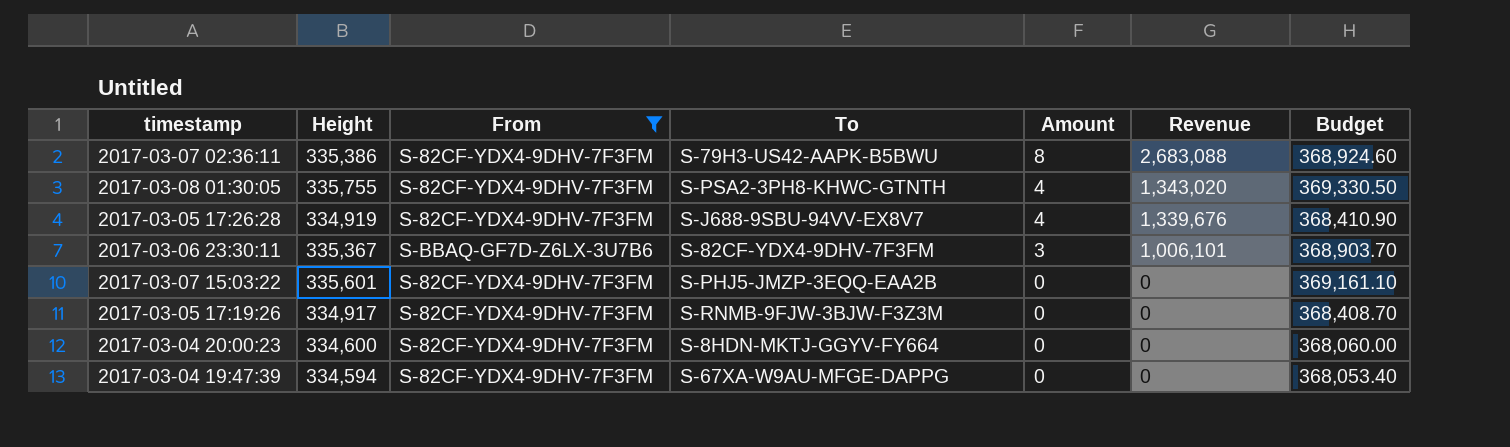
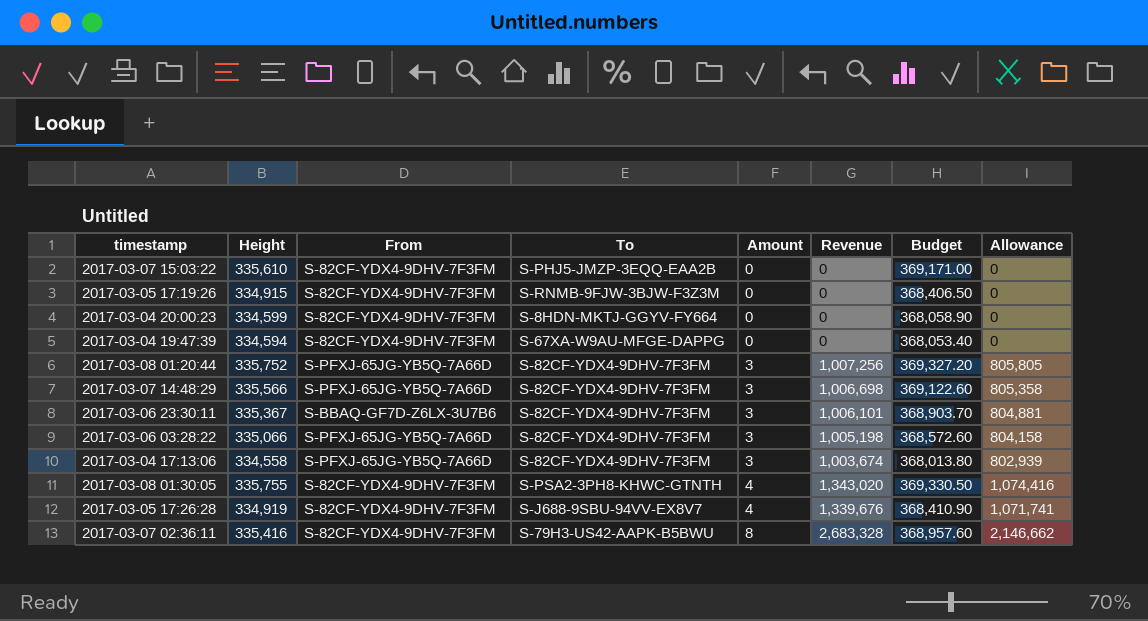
filter: From != S-PFXJ-65JG-YB5Q-7A66D -> none
row order: Amount descending -> Amount ascending
column Allowance | formula: none -> [Revenue] * 0.8
2017-03-07 15:03:22 | Height: 335,601 -> 335,610
2017-03-07 15:03:22 | Budget: 369,161.10 -> 369,171.00
2017-03-05 17:19:26 | Height: 334,917 -> 334,915
2017-03-05 17:19:26 | Budget: 368,408.70 -> 368,406.50
2017-03-04 20:00:23 | Height: 334,600 -> 334,599
2017-03-04 20:00:23 | Budget: 368,060.00 -> 368,058.90
2017-03-07 02:36:11 | Height: 335,386 -> 335,416
2017-03-07 02:36:11 | Revenue: 2,683,088 -> 2,683,328
2017-03-07 02:36:11 | Budget: 368,924.60 -> 368,957.60

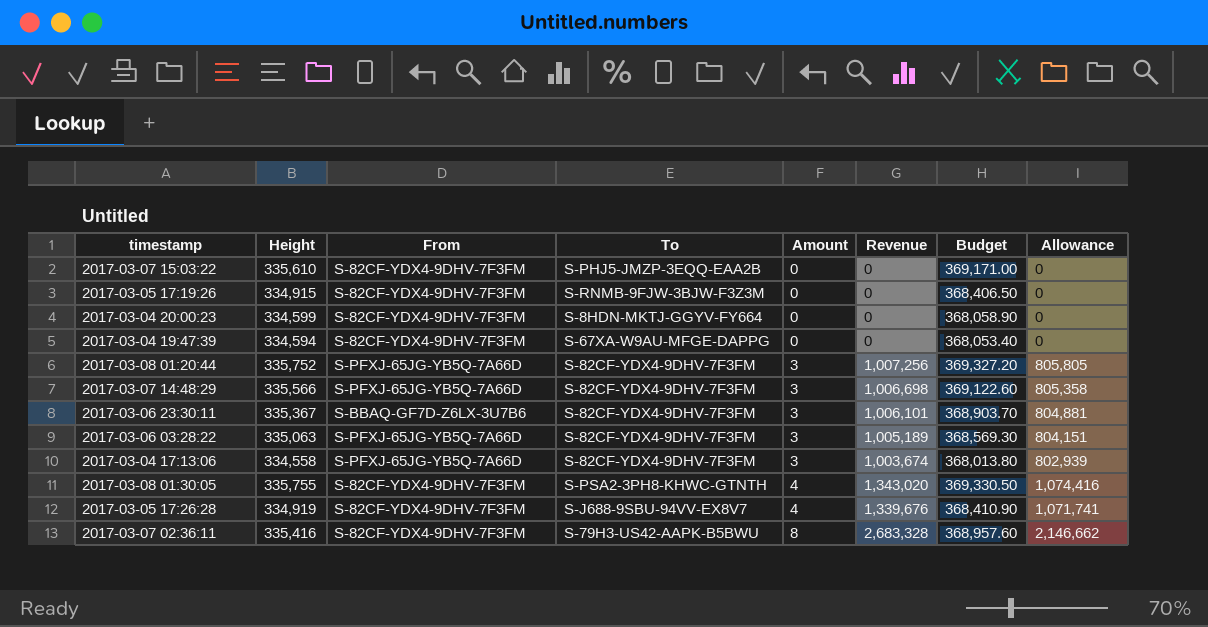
2017-03-06 03:28:22 | Height: 335,066 -> 335,063
2017-03-06 03:28:22 | Revenue: 1,005,198 -> 1,005,189
2017-03-06 03:28:22 | Budget: 368,572.60 -> 368,569.30
2017-03-06 03:28:22 | Allowance: 804,158 -> 804,151

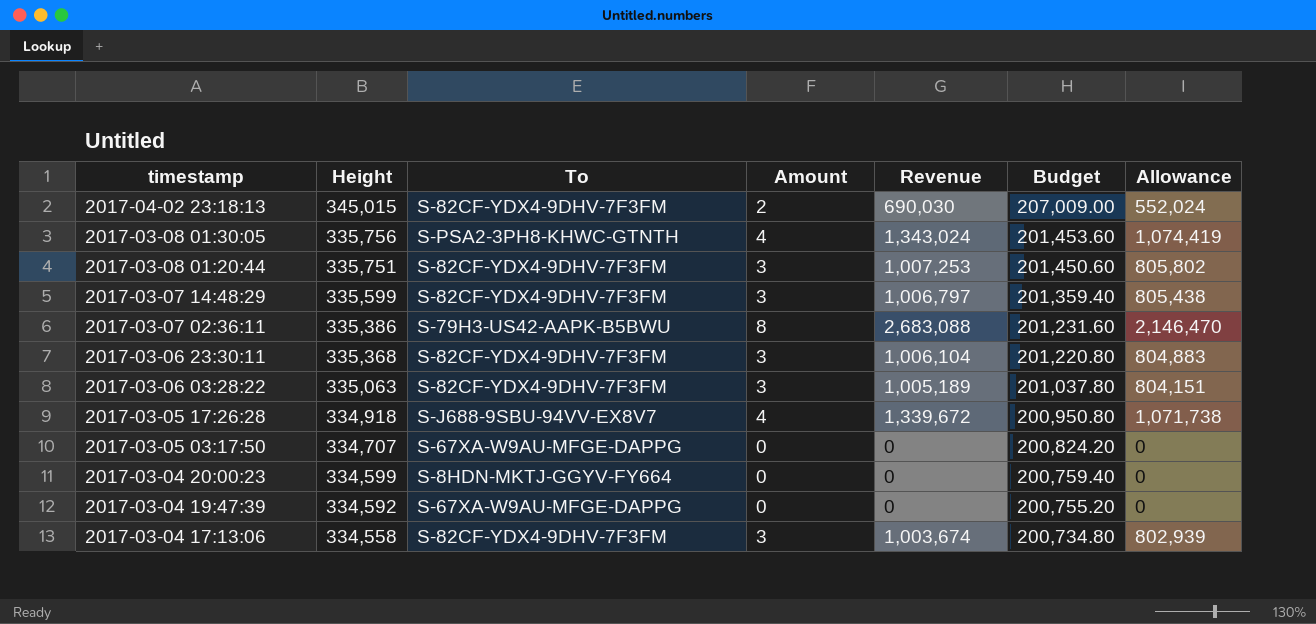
row order: Amount ascending -> timestamp descending
column From | position: 3 -> none
column Budget | formula: [Height] * 1.1 -> [Height] * 0.6
row 2017-03-07 15:03:22: 335,610 | S-82CF-YDX4-9DHV-7F3FM | S-PHJ5-JMZP-3EQQ-EAA2B | 0 | 0 | 369,171.00 | 0 -> none
row 2017-03-05 17:19:26: 334,915 | S-82CF-YDX4-9DHV-7F3FM | S-RNMB-9FJW-3BJW-F3Z3M | 0 | 0 | 368,406.50 | 0 -> none
row 2017-04-02 23:18:13: none -> 345,015 | S-82CF-YDX4-9DHV-7F3FM | 2 | 690,030 | 207,009.00 | 552,024
2017-03-08 01:30:05 | Height: 335,755 -> 335,756
2017-03-08 01:30:05 | Revenue: 1,343,020 -> 1,343,024
2017-03-08 01:30:05 | Allowance: 1,074,416 -> 1,074,419
2017-03-08 01:20:44 | Height: 335,752 -> 335,751
2017-03-08 01:20:44 | Revenue: 1,007,256 -> 1,007,253
2017-03-08 01:20:44 | Allowance: 805,805 -> 805,802
2017-03-07 14:48:29 | Height: 335,566 -> 335,599
2017-03-07 14:48:29 | Revenue: 1,006,698 -> 1,006,797
2017-03-07 14:48:29 | Allowance: 805,358 -> 805,438
2017-03-07 02:36:11 | Height: 335,416 -> 335,386
2017-03-07 02:36:11 | Revenue: 2,683,328 -> 2,683,088
2017-03-07 02:36:11 | Allowance: 2,146,662 -> 2,146,470
2017-03-06 23:30:11 | Height: 335,367 -> 335,368
2017-03-06 23:30:11 | Revenue: 1,006,101 -> 1,006,104
2017-03-06 23:30:11 | Allowance: 804,881 -> 804,883
2017-03-05 17:26:28 | Height: 334,919 -> 334,918
2017-03-05 17:26:28 | Revenue: 1,339,676 -> 1,339,672
2017-03-05 17:26:28 | Allowance: 1,071,741 -> 1,071,738
row 2017-03-05 03:17:50: none -> 334,707 | S-67XA-W9AU-MFGE-DAPPG | 0 | 0 | 200,824.20 | 0
2017-03-04 19:47:39 | Height: 334,594 -> 334,592

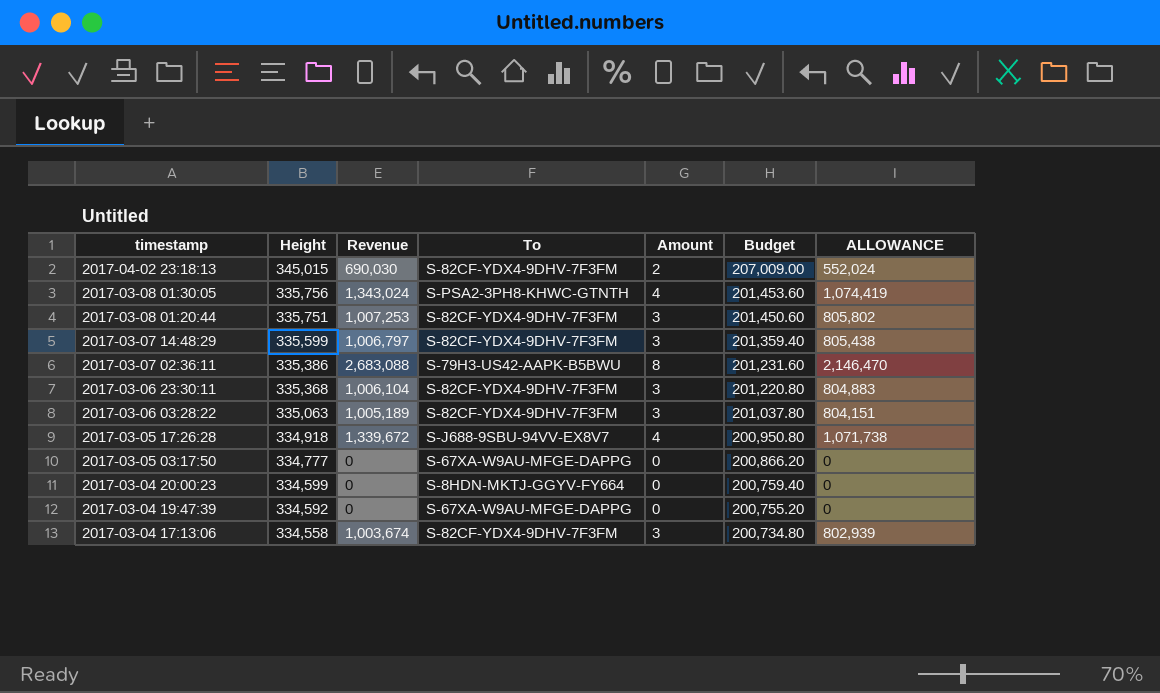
column Revenue | position: 5 -> 3
column name: Allowance -> ALLOWANCE
2017-03-05 03:17:50 | Height: 334,707 -> 334,777
2017-03-05 03:17:50 | Budget: 200,824.20 -> 200,866.20

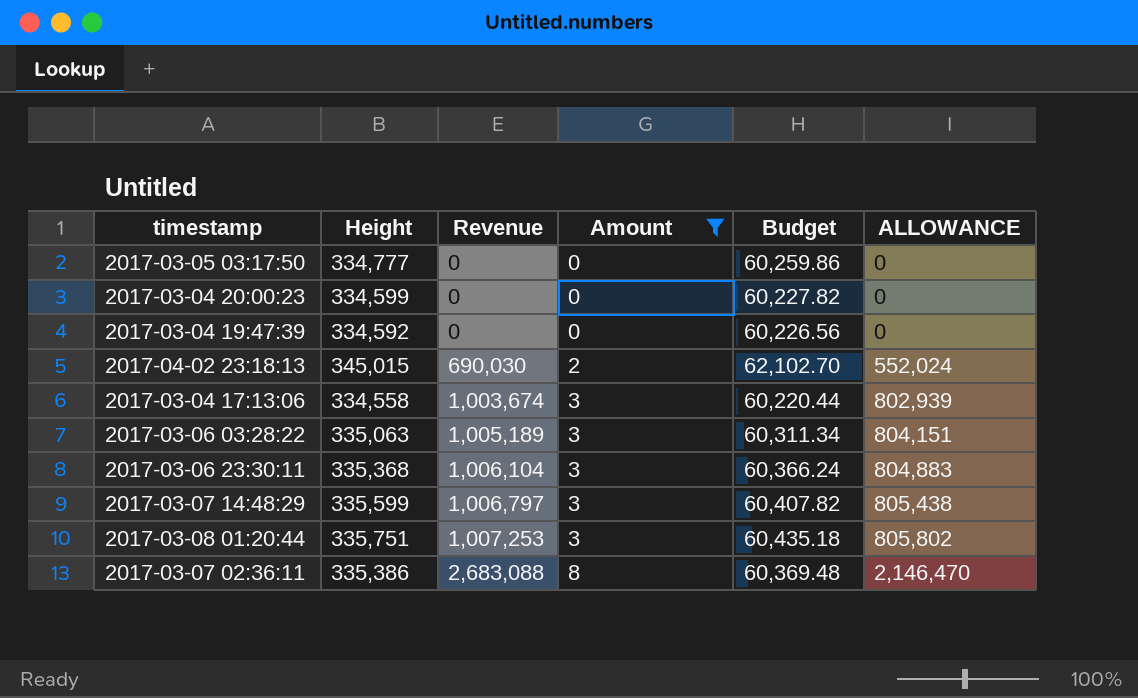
filter: none -> Amount != 4
row order: timestamp descending -> Revenue ascending
column To | position: 4 -> none
column Budget | formula: [Height] * 0.6 -> [Height] * 0.18

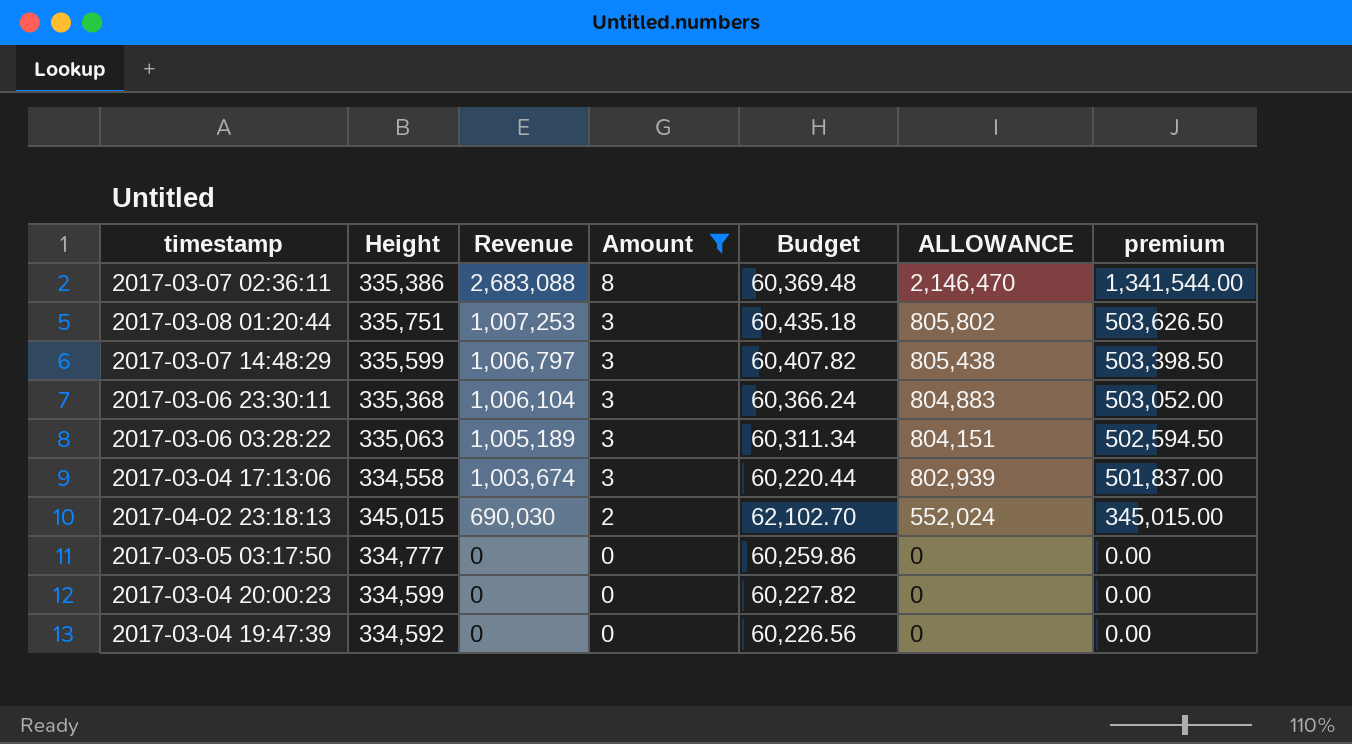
row order: Revenue ascending -> Revenue descending
column premium | formula: none -> [Revenue] * 0.5

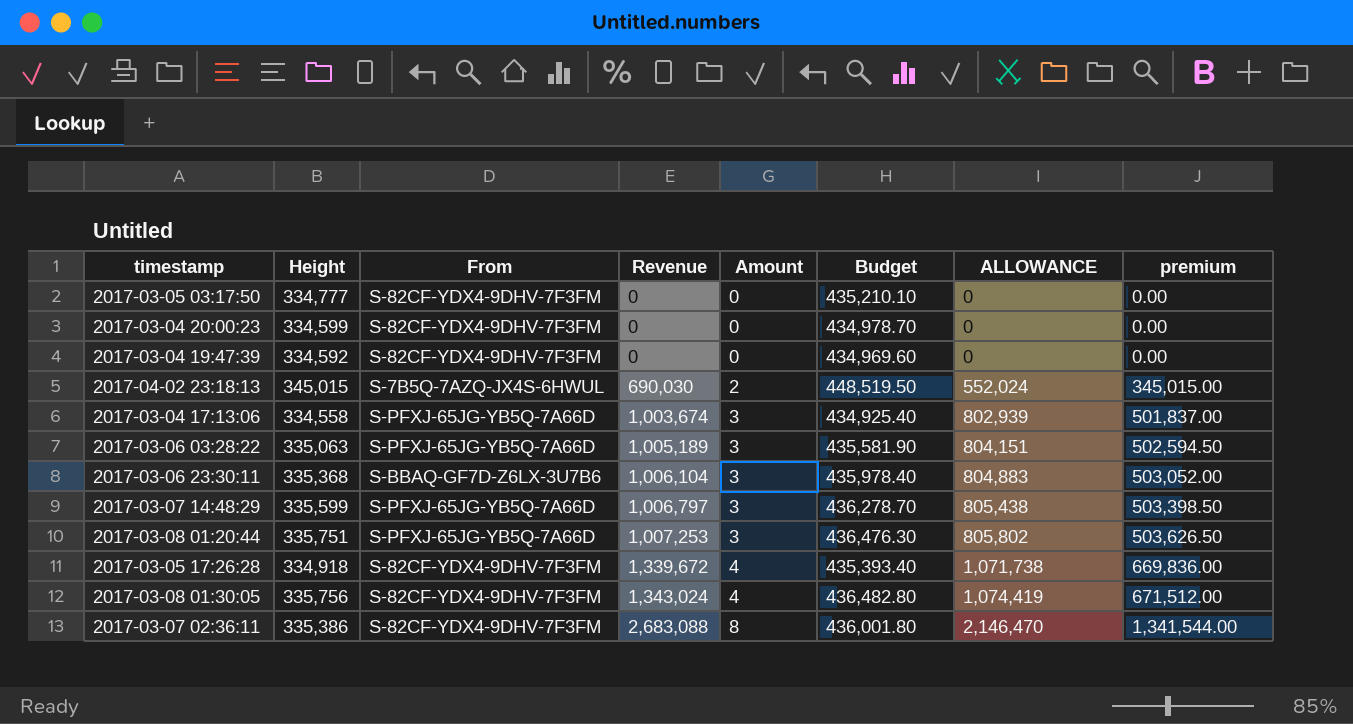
filter: Amount != 4 -> none
row order: Revenue descending -> Revenue ascending
column From | position: none -> 3
column Budget | formula: [Height] * 0.18 -> [Height] * 1.3

